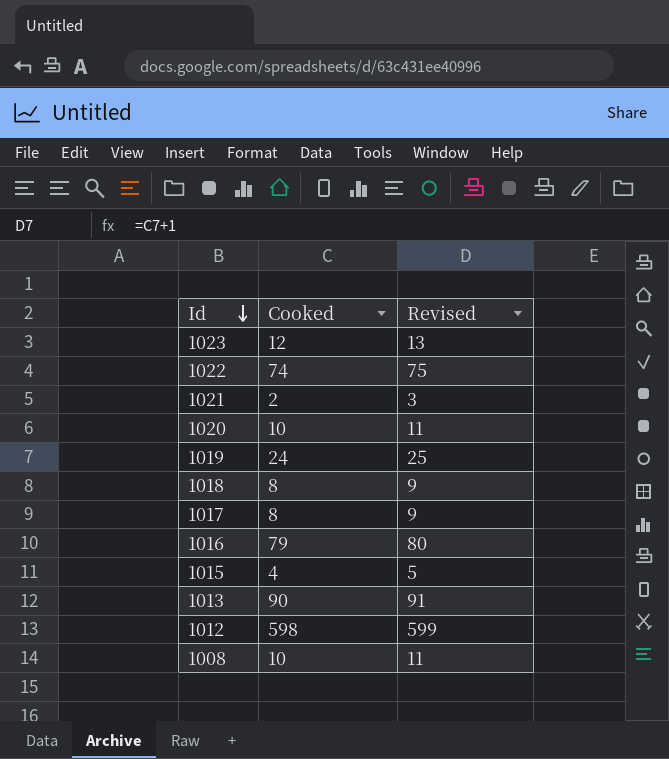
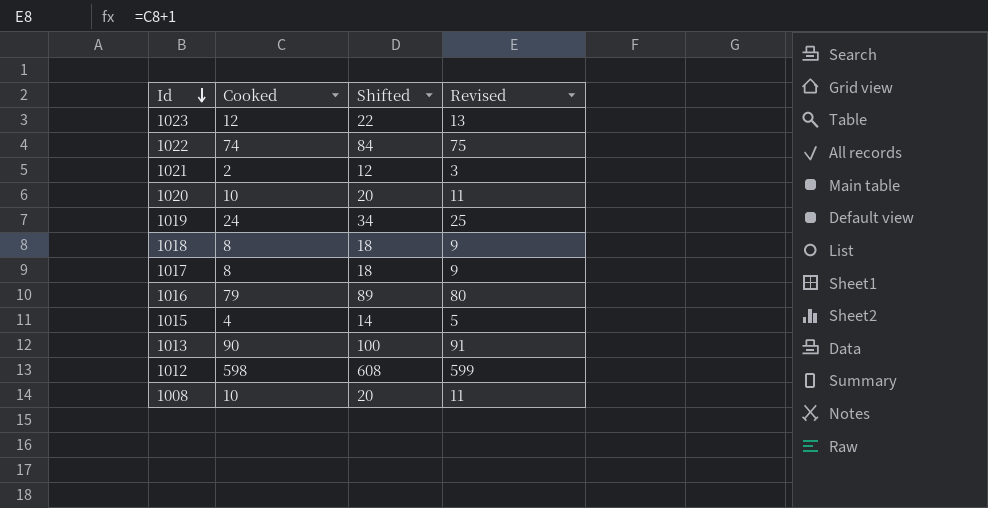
column Shifted | formula: none -> [Cooked] + 10

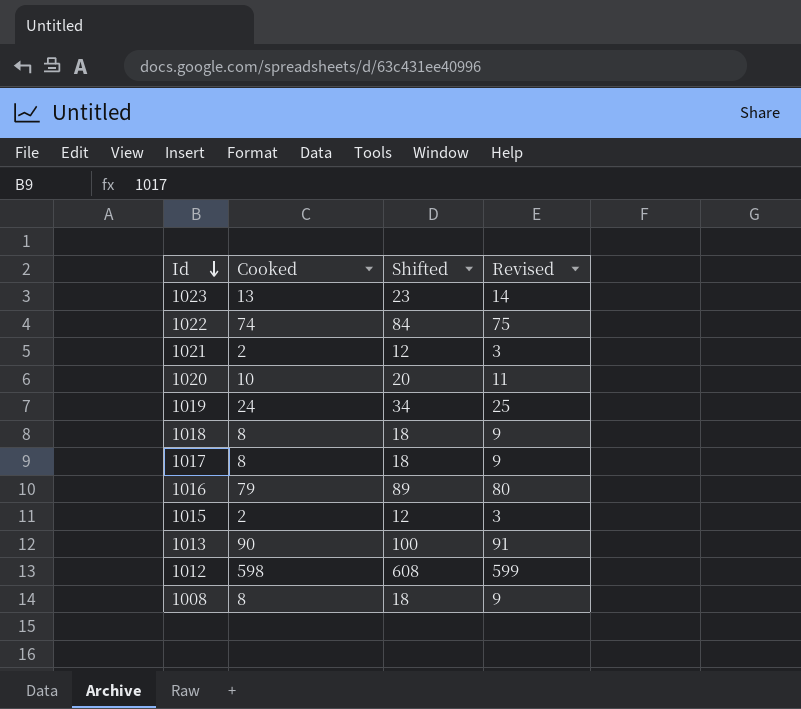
1023 | Cooked: 12 -> 13
1023 | Shifted: 22 -> 23
1023 | Revised: 13 -> 14
1015 | Cooked: 4 -> 2
1015 | Shifted: 14 -> 12
1015 | Revised: 5 -> 3
1008 | Cooked: 10 -> 8
1008 | Shifted: 20 -> 18
1008 | Revised: 11 -> 9

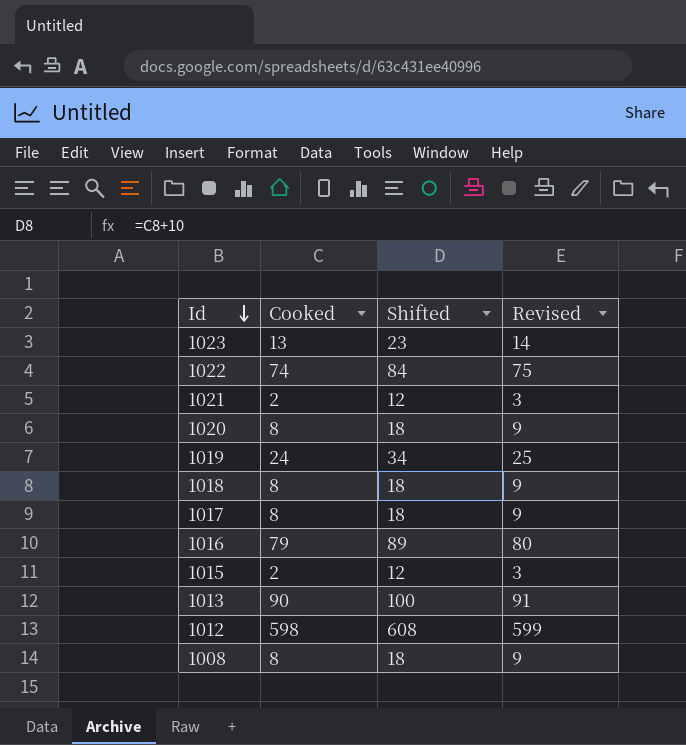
1020 | Cooked: 10 -> 8
1020 | Shifted: 20 -> 18
1020 | Revised: 11 -> 9

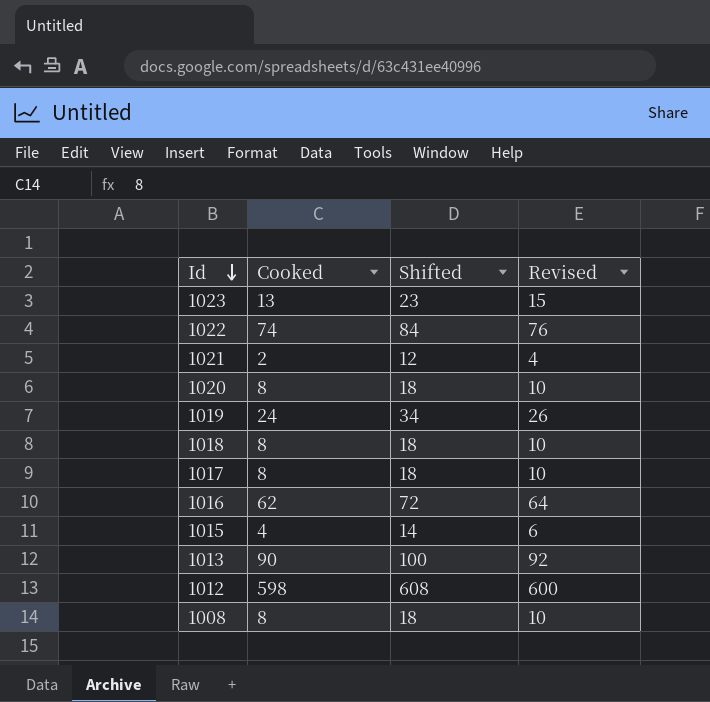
column Revised | formula: [Cooked] + 1 -> [Cooked] + 2
1016 | Cooked: 79 -> 62
1016 | Shifted: 89 -> 72
1015 | Cooked: 2 -> 4
1015 | Shifted: 12 -> 14

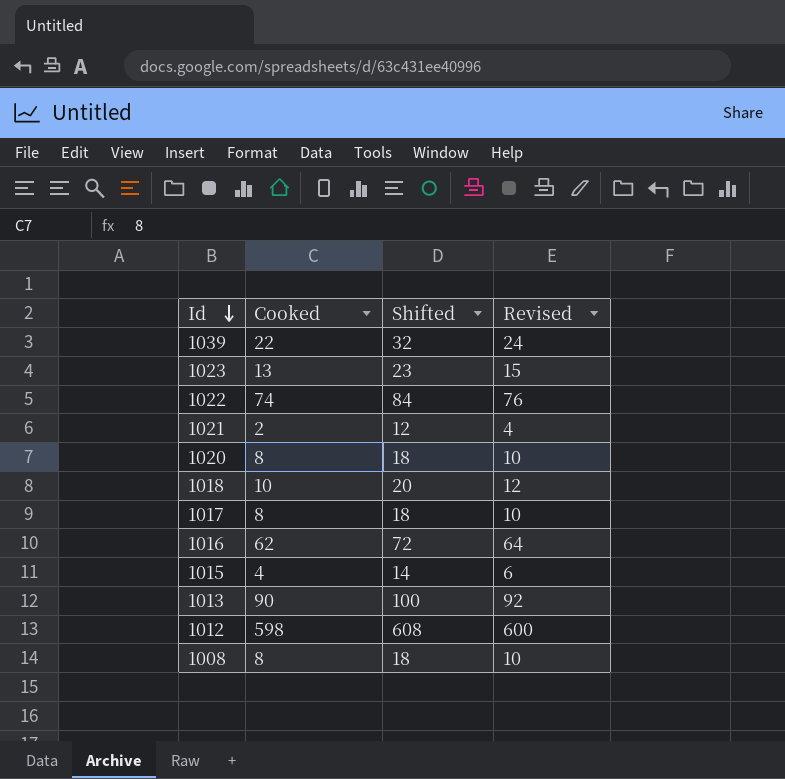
row 1019: 24 | 34 | 26 -> none
row 1039: none -> 22 | 32 | 24
1018 | Cooked: 8 -> 10
1018 | Shifted: 18 -> 20
1018 | Revised: 10 -> 12

